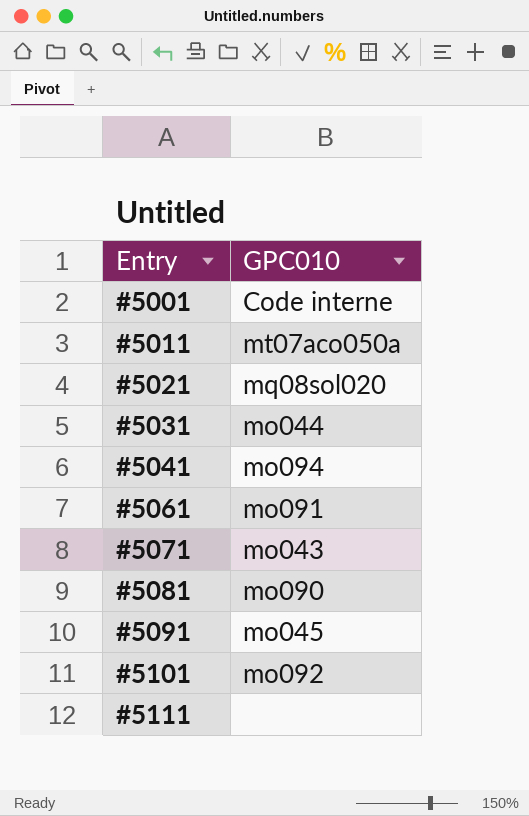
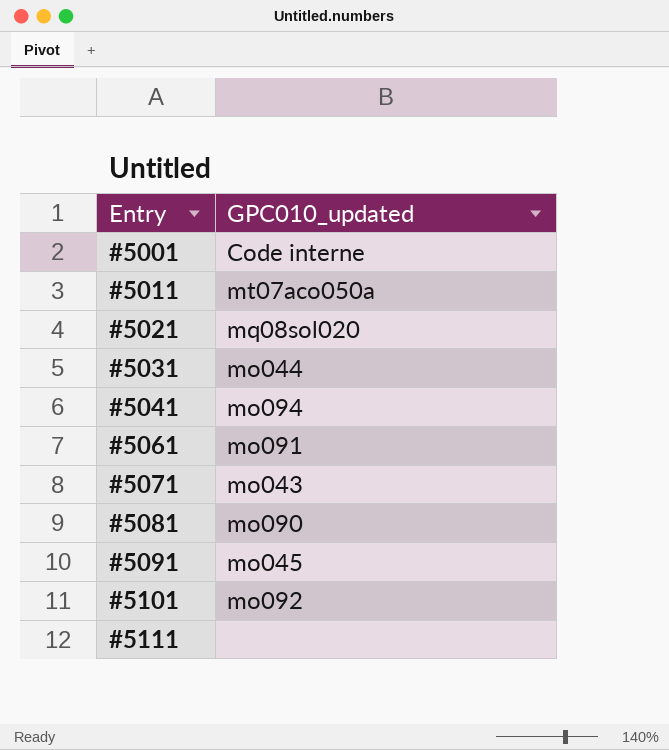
column name: GPC010 -> GPC010_updated

